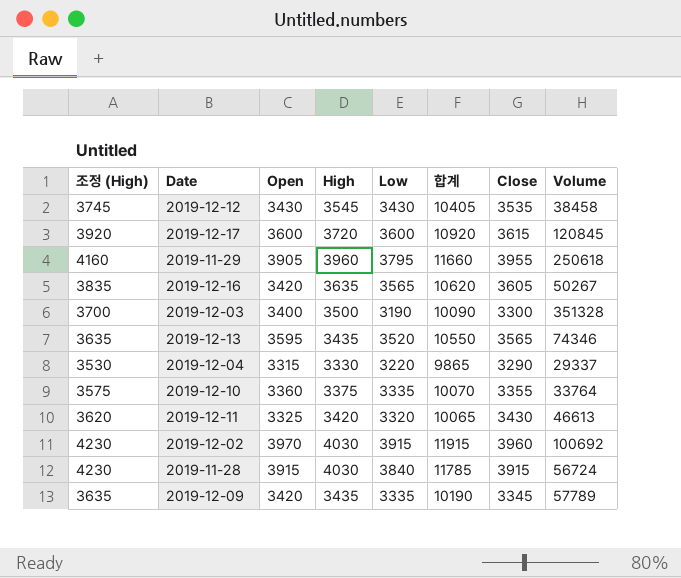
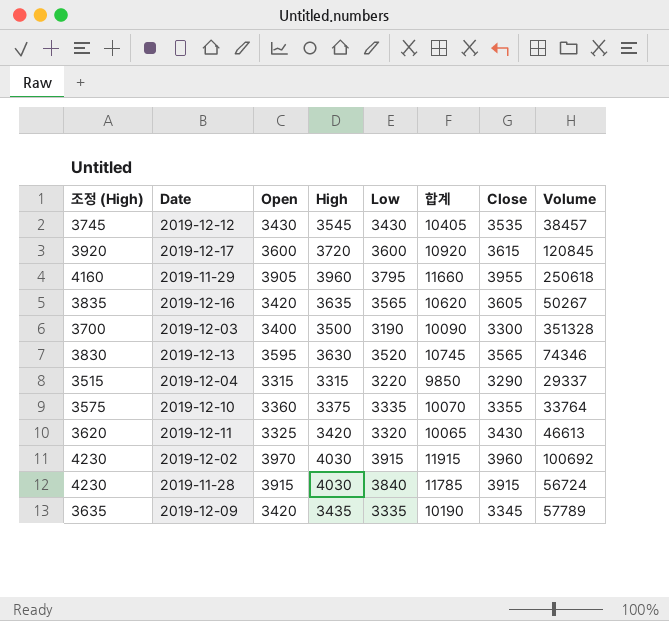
2019-12-12 | Volume: 38458 -> 38457
2019-12-13 | 조정 (High): 3635 -> 3830
2019-12-13 | High: 3435 -> 3630
2019-12-13 | 합계: 10550 -> 10745
2019-12-04 | 조정 (High): 3530 -> 3515
2019-12-04 | High: 3330 -> 3315
2019-12-04 | 합계: 9865 -> 9850

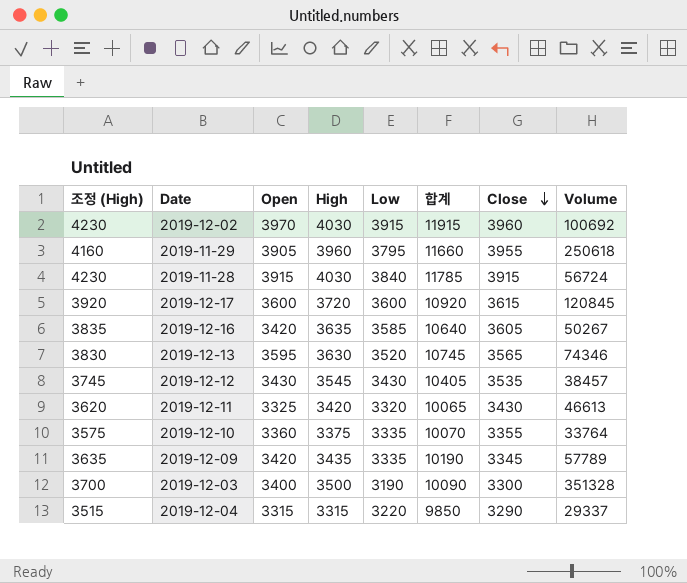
row order: none -> Close descending
2019-12-16 | Low: 3565 -> 3585
2019-12-16 | 합계: 10620 -> 10640

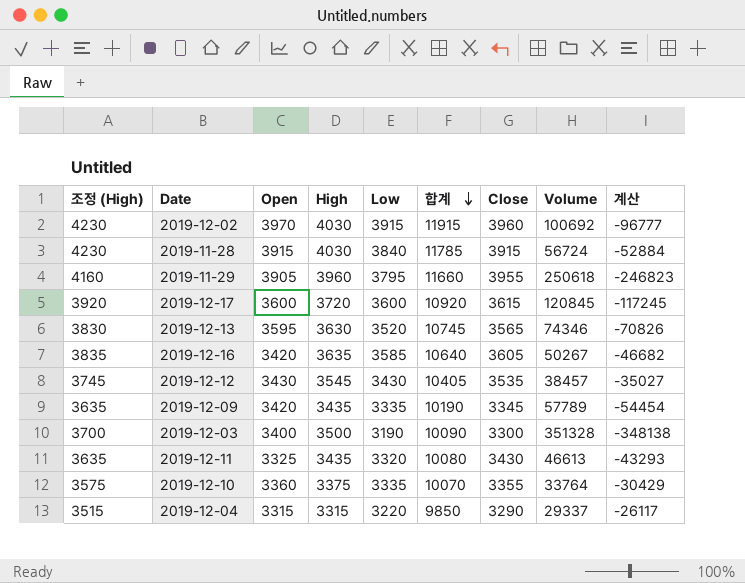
row order: Close descending -> 합계 descending
column 계산 | formula: none -> [Low] - [Volume]
2019-12-11 | 조정 (High): 3620 -> 3635
2019-12-11 | High: 3420 -> 3435
2019-12-11 | 합계: 10065 -> 10080

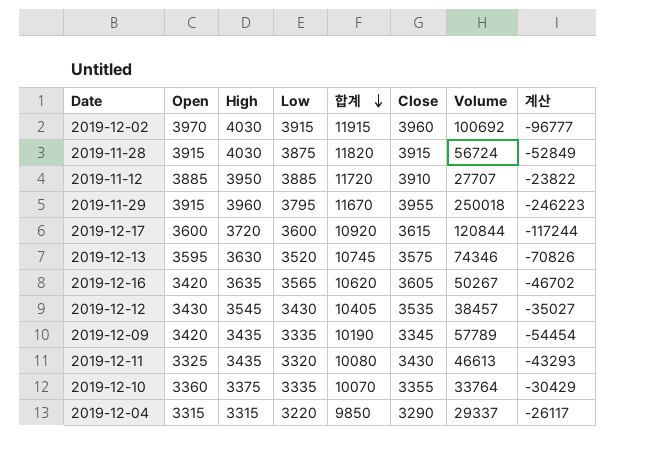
column 조정 (High) | formula: [High] + 200 -> none
row 2019-12-03: 3700 | 3400 | 3500 | 3190 | 10090 | 3300 | 351328 | -348138 -> none
2019-11-28 | Low: 3840 -> 3875
2019-11-28 | 합계: 11785 -> 11820
2019-11-28 | 계산: -52884 -> -52849
row 2019-11-12: none -> 3885 | 3950 | 3885 | 11720 | 3910 | 27707 | -23822
2019-11-29 | Open: 3905 -> 3915
2019-11-29 | 합계: 11660 -> 11670
2019-11-29 | Volume: 250618 -> 250018
2019-11-29 | 계산: -246823 -> -246223
2019-12-17 | Volume: 120845 -> 120844
2019-12-17 | 계산: -117245 -> -117244
2019-12-13 | Close: 3565 -> 3575
2019-12-16 | Low: 3585 -> 3565
2019-12-16 | 합계: 10640 -> 10620
2019-12-16 | 계산: -46682 -> -46702

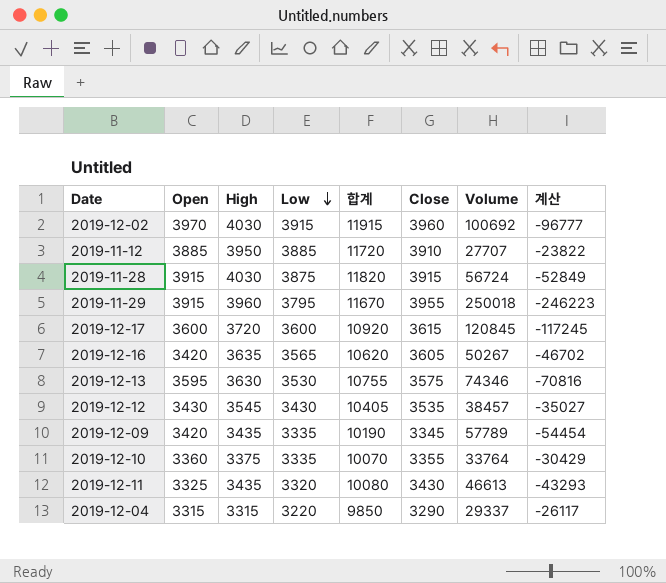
row order: 합계 descending -> Low descending
2019-12-17 | Volume: 120844 -> 120845
2019-12-17 | 계산: -117244 -> -117245
2019-12-13 | Low: 3520 -> 3530
2019-12-13 | 합계: 10745 -> 10755
2019-12-13 | 계산: -70826 -> -70816

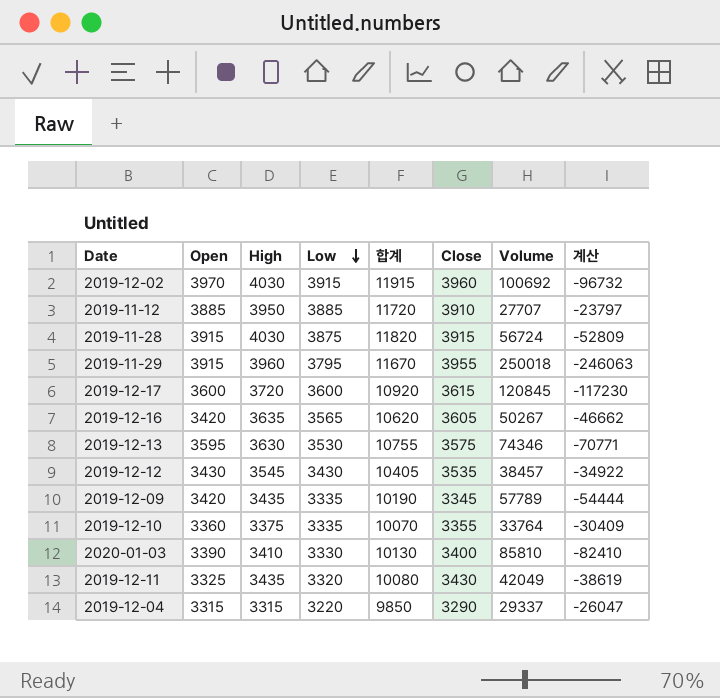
column 계산 | formula: [Low] - [Volume] -> [Close] - [Volume]
row 2020-01-03: none -> 3390 | 3410 | 3330 | 10130 | 3400 | 85810 | -82410
2019-12-11 | Volume: 46613 -> 42049

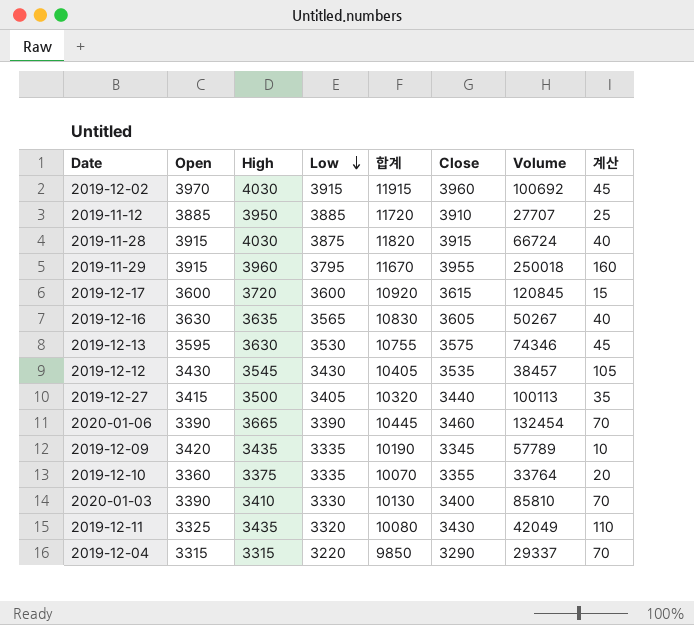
column 계산 | formula: [Close] - [Volume] -> [Close] - [Low]
2019-11-28 | Volume: 56724 -> 66724
2019-12-16 | Open: 3420 -> 3630
2019-12-16 | 합계: 10620 -> 10830
row 2019-12-27: none -> 3415 | 3500 | 3405 | 10320 | 3440 | 100113 | 35
row 2020-01-06: none -> 3390 | 3665 | 3390 | 10445 | 3460 | 132454 | 70

